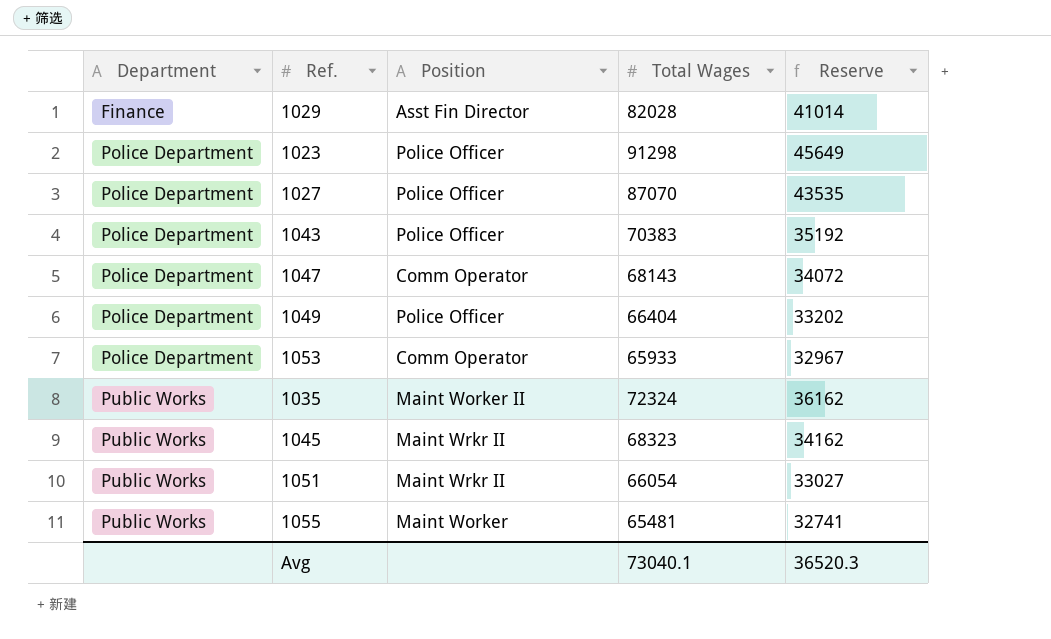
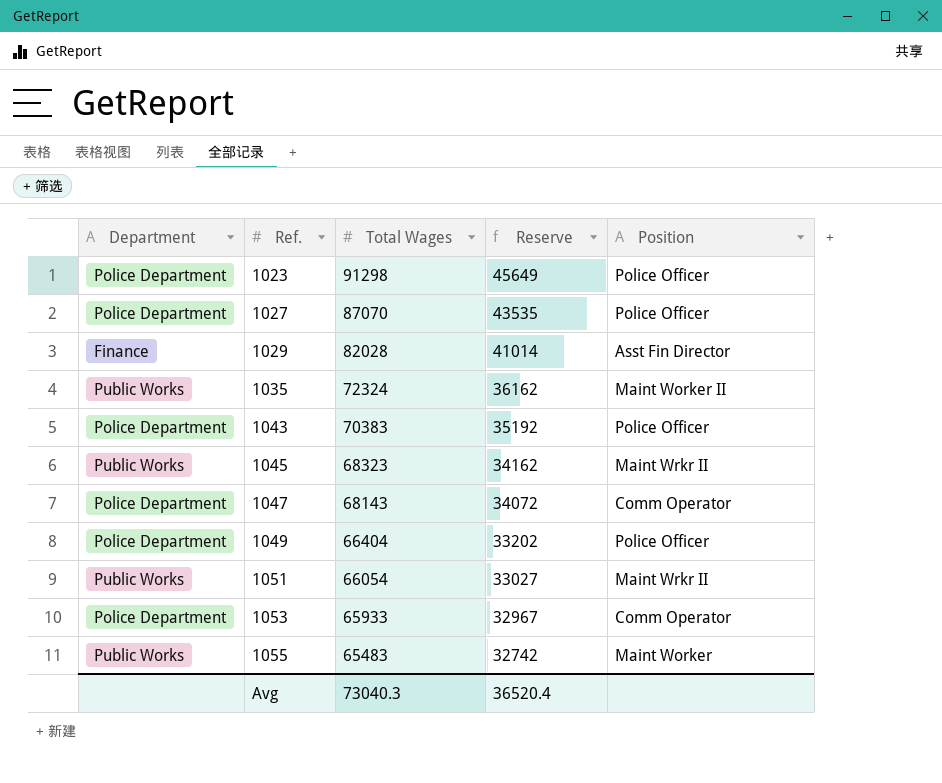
row order: Department ascending -> Ref. ascending
column Position | position: 3 -> 5
1055 | Total Wages: 65481 -> 65483
1055 | Reserve: 32741 -> 32742
Avg | Total Wages: 73040.1 -> 73040.3
Avg | Reserve: 36520.3 -> 36520.4

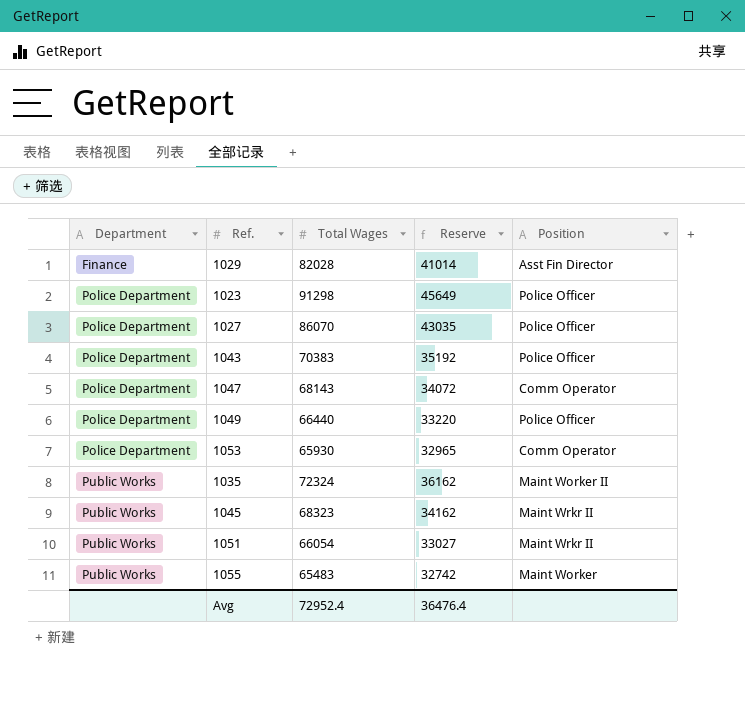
row order: Ref. ascending -> Department ascending
1027 | Total Wages: 87070 -> 86070
1027 | Reserve: 43535 -> 43035
1049 | Total Wages: 66404 -> 66440
1049 | Reserve: 33202 -> 33220
1053 | Total Wages: 65933 -> 65930
1053 | Reserve: 32967 -> 32965
Avg | Total Wages: 73040.3 -> 72952.4
Avg | Reserve: 36520.4 -> 36476.4

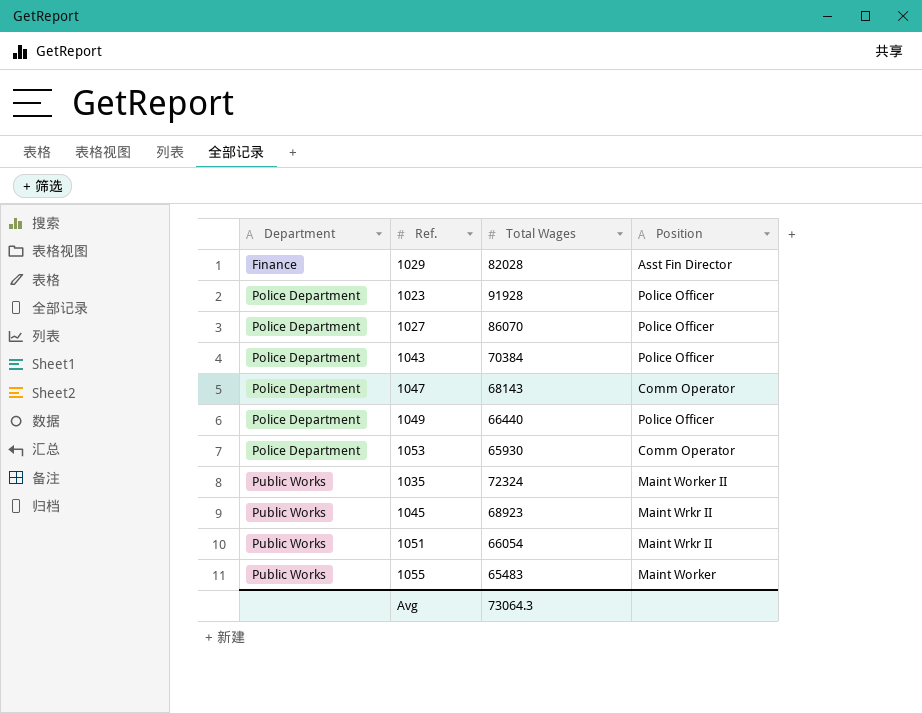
column Reserve | formula: [Total Wages] * 0.5 -> none
1023 | Total Wages: 91298 -> 91928
1043 | Total Wages: 70383 -> 70384
1045 | Total Wages: 68323 -> 68923
Avg | Total Wages: 72952.4 -> 73064.3

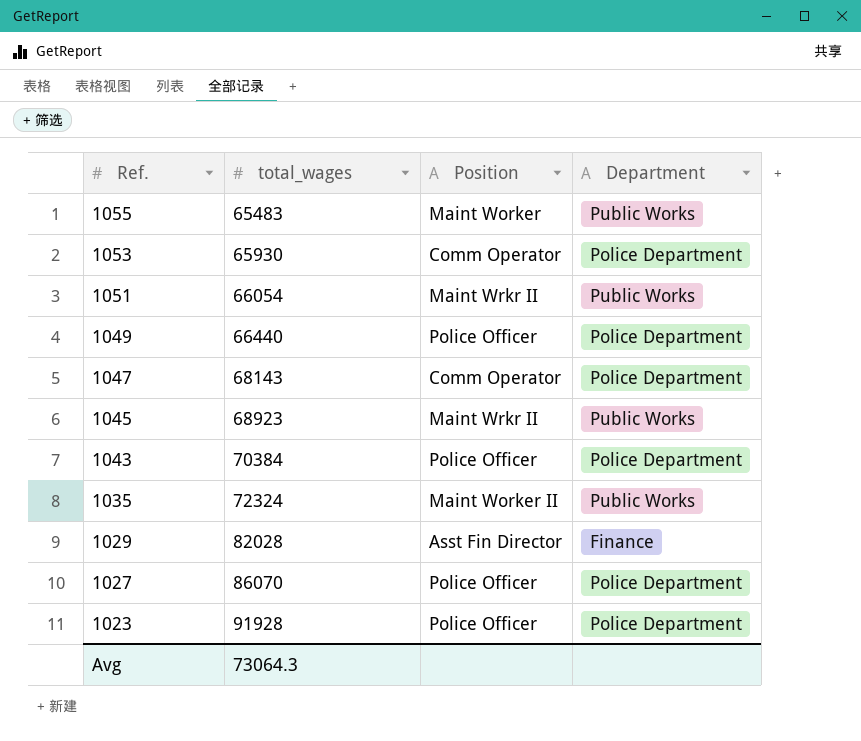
row order: Department ascending -> Ref. descending
column name: Total Wages -> total_wages
column Department | position: 1 -> 4

